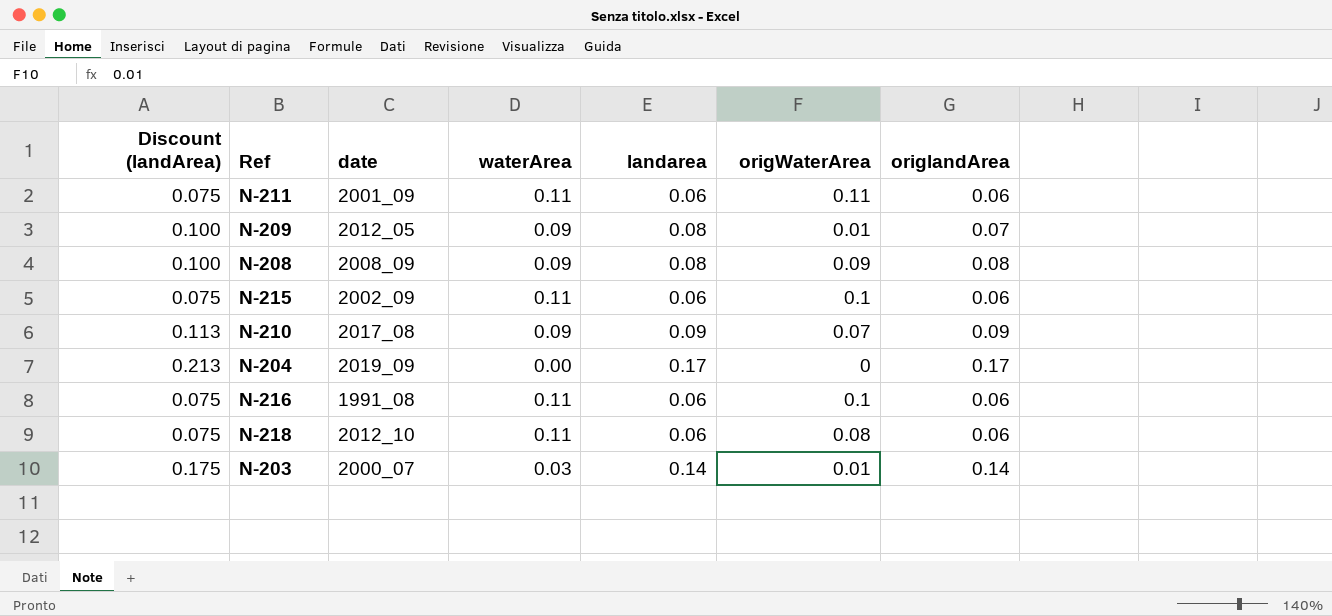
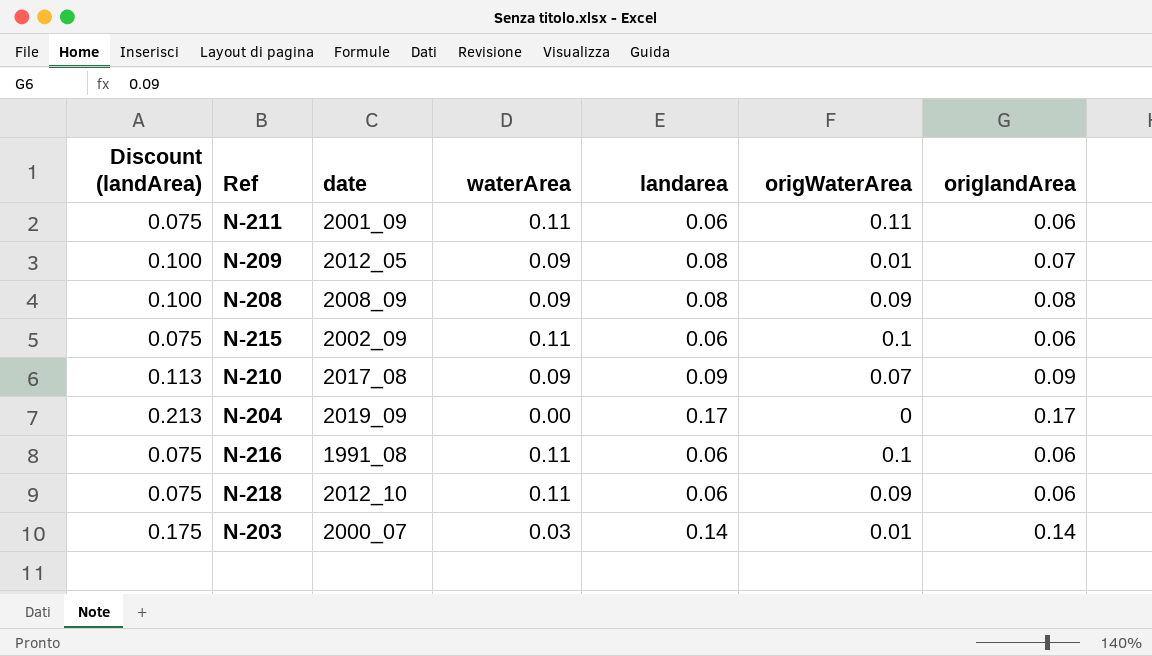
N-218 | origWaterArea: 0.08 -> 0.09

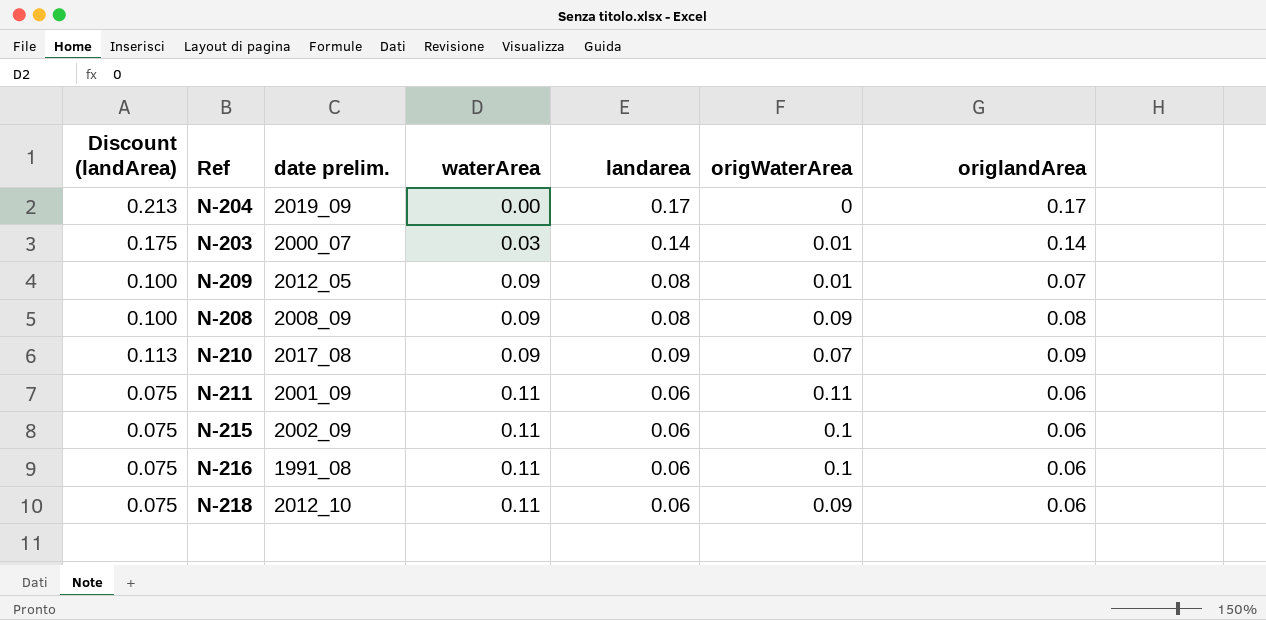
row order: none -> waterArea ascending
column name: date -> date prelim.

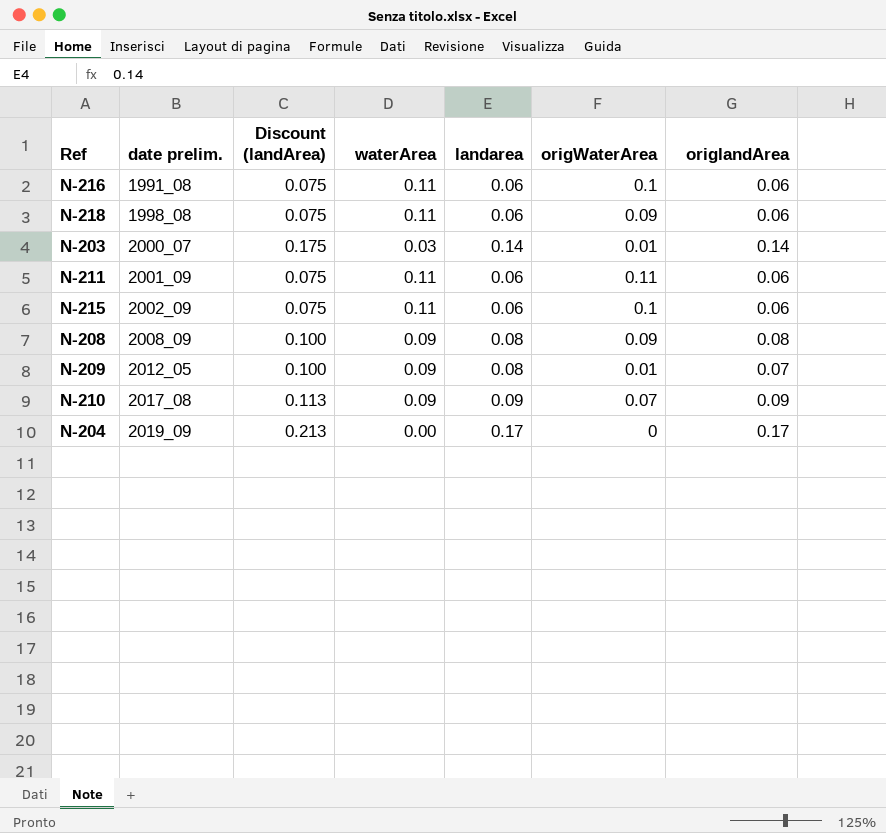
row order: waterArea ascending -> date prelim. ascending
column Discount (landArea) | position: 1 -> 3
N-218 | date prelim.: 2012_10 -> 1998_08

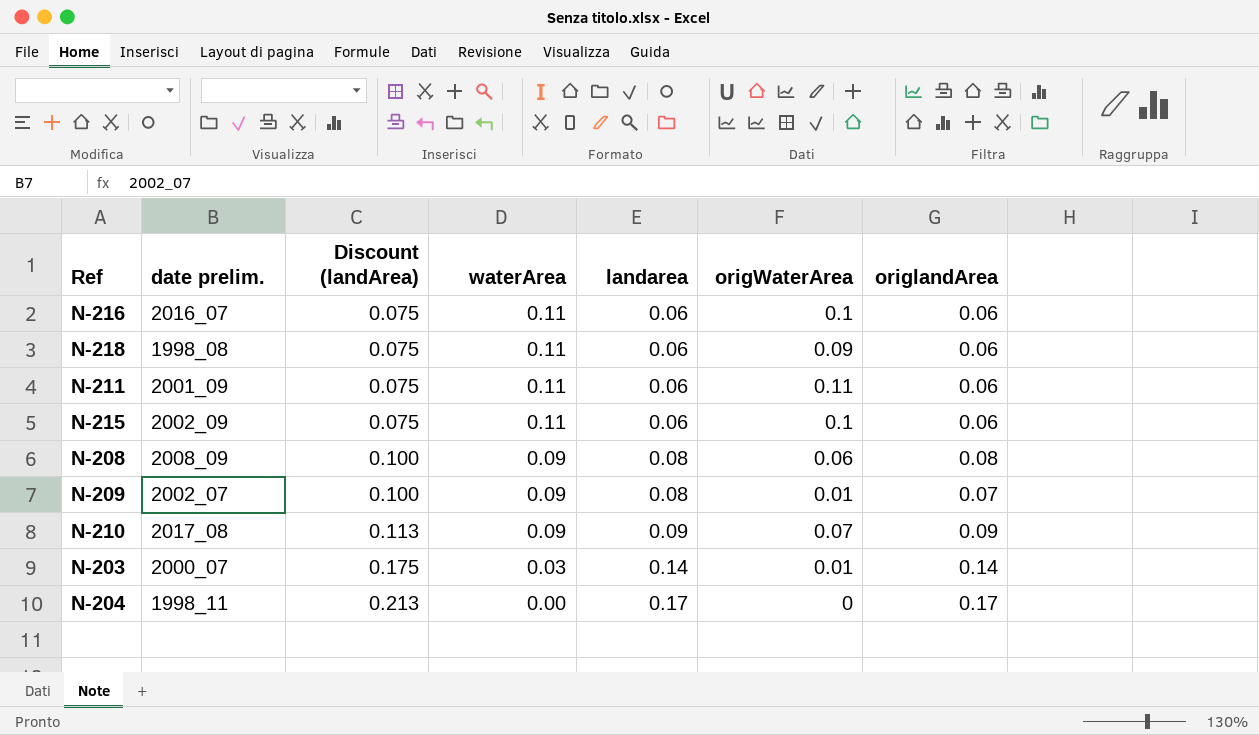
row order: date prelim. ascending -> Discount (landArea) ascending
N-216 | date prelim.: 1991_08 -> 2016_07
N-208 | origWaterArea: 0.09 -> 0.06
N-209 | date prelim.: 2012_05 -> 2002_07
N-204 | date prelim.: 2019_09 -> 1998_11

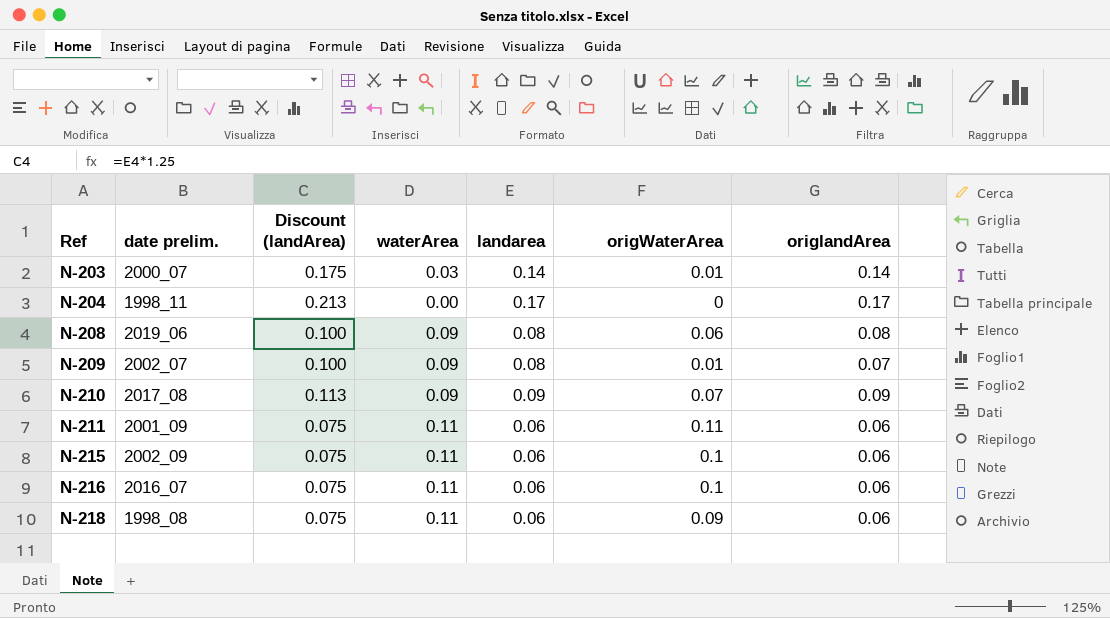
row order: Discount (landArea) ascending -> Ref ascending
N-208 | date prelim.: 2008_09 -> 2019_06

